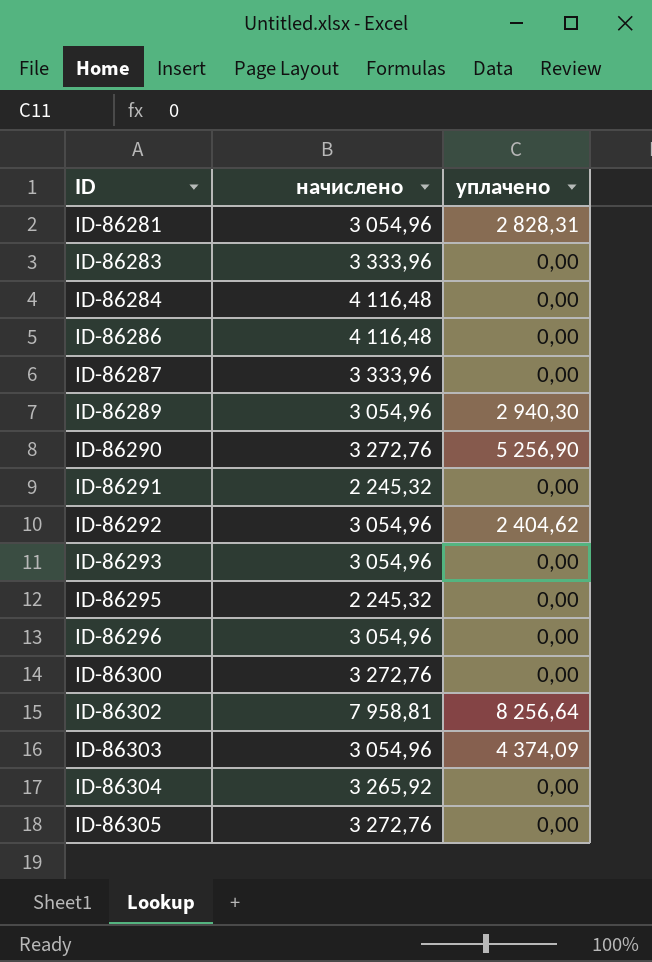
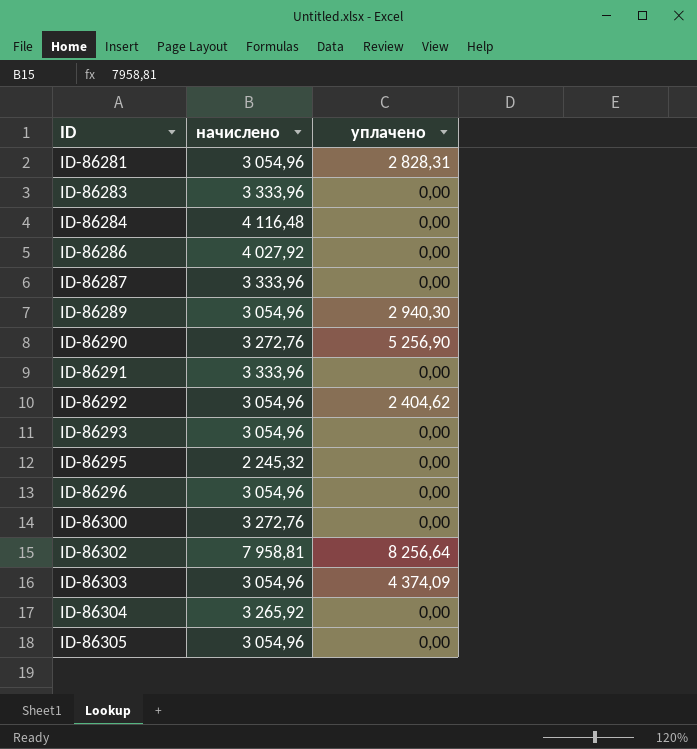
ID-86286 | начислено: 4 116,48 -> 4 027,92
ID-86291 | начислено: 2 245,32 -> 3 333,96
ID-86305 | начислено: 3 272,76 -> 3 054,96

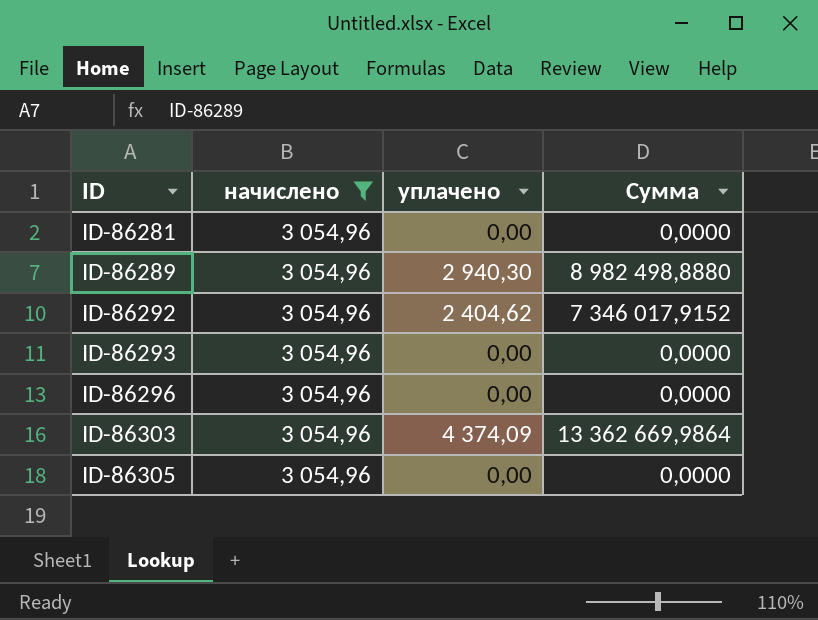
filter: none -> начислено = 3 054,96
column Сумма | formula: none -> [начислено] * [уплачено]
ID-86281 | уплачено: 2 828,31 -> 0,00

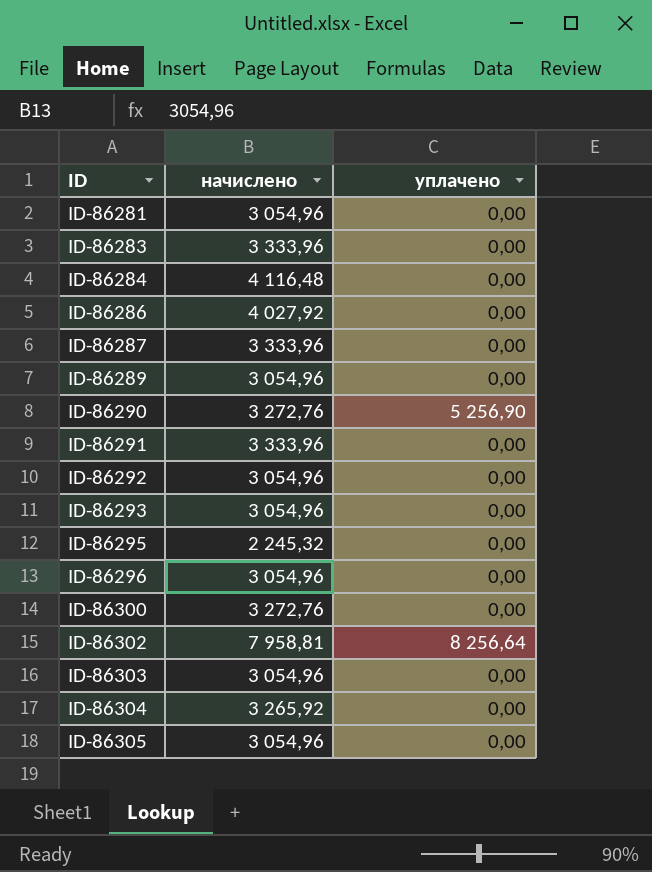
filter: начислено = 3 054,96 -> none
column Сумма | formula: [начислено] * [уплачено] -> none
ID-86289 | уплачено: 2 940,30 -> 0,00
ID-86292 | уплачено: 2 404,62 -> 0,00
ID-86303 | уплачено: 4 374,09 -> 0,00

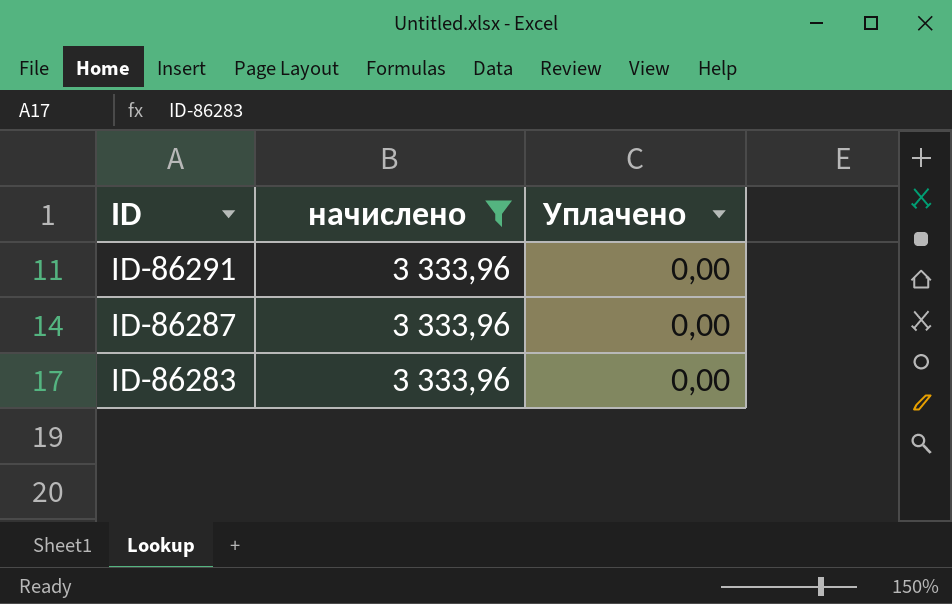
filter: none -> начислено = 3 333,96
row order: ID ascending -> ID descending
column name: уплачено -> Уплачено

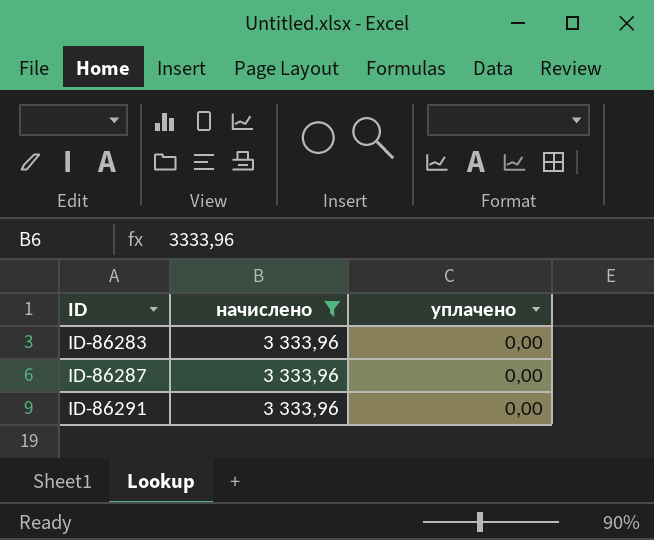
row order: ID descending -> ID ascending
column name: Уплачено -> уплачено

